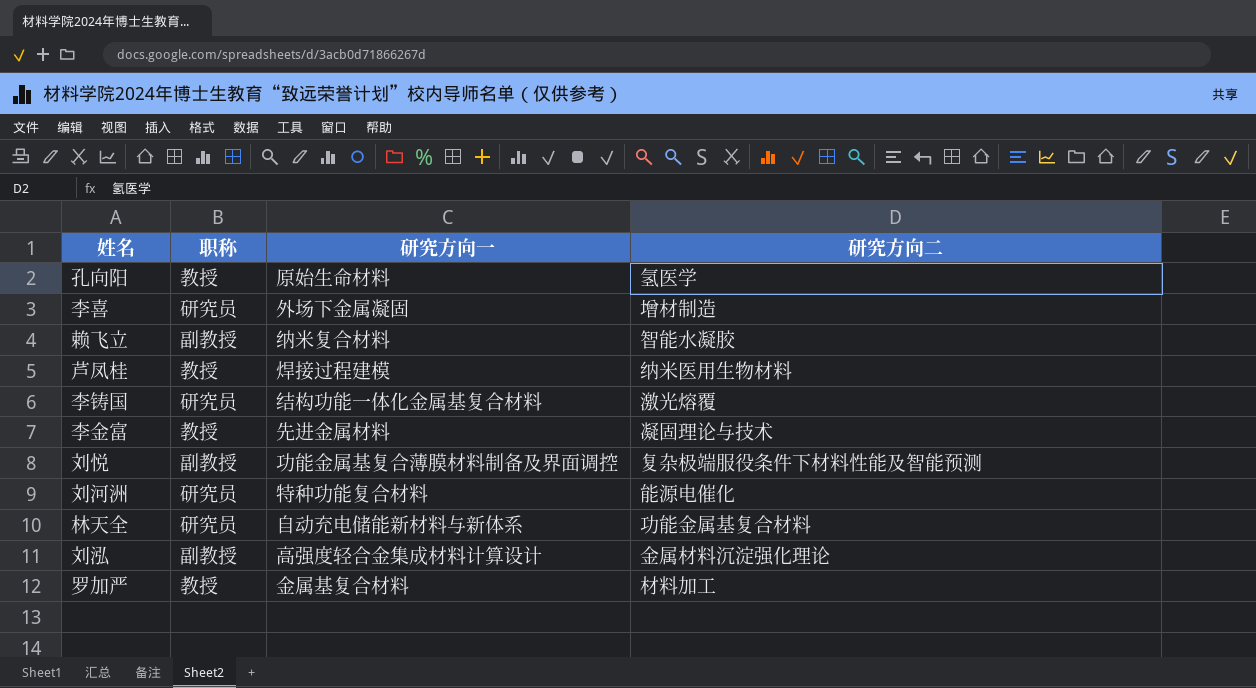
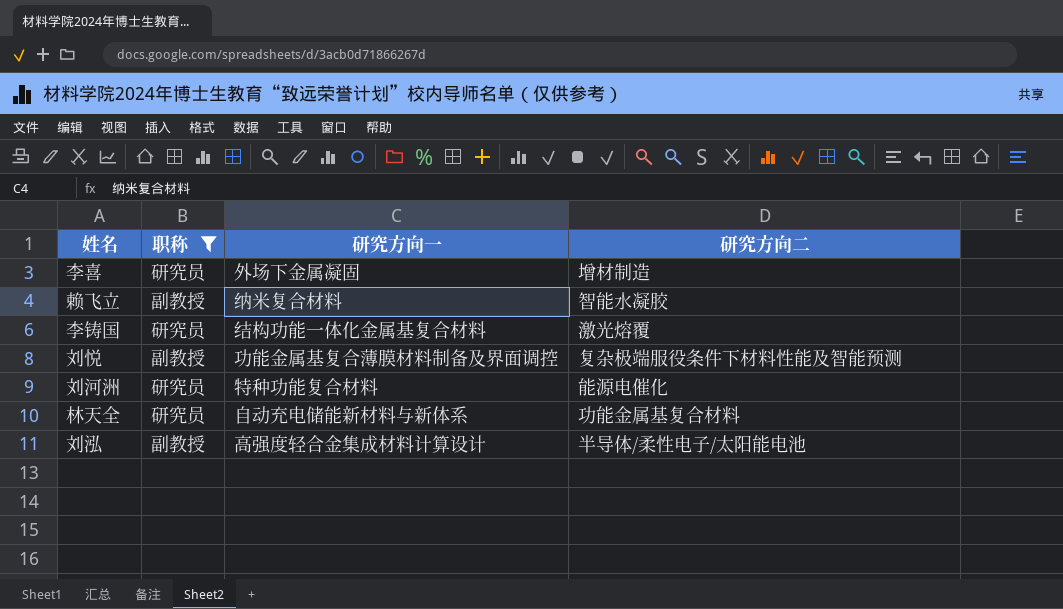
filter: none -> 职称 != 教授
刘泓 | 研究方向二: 金属材料沉淀强化理论 -> 半导体/柔性电子/太阳能电池

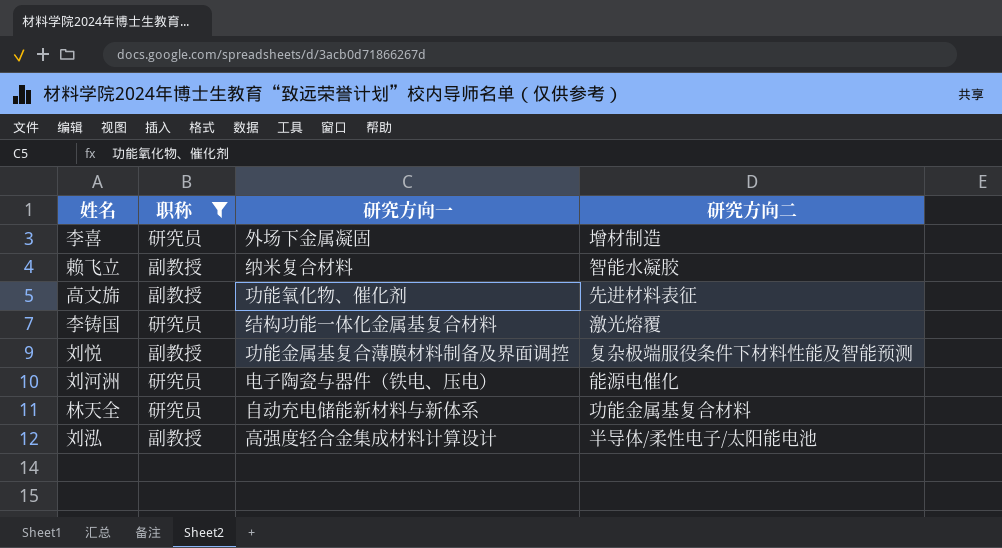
row 高文旆: none -> 副教授 | 功能氧化物、催化剂 | 先进材料表征
刘河洲 | 研究方向一: 特种功能复合材料 -> 电子陶瓷与器件（铁电、压电）

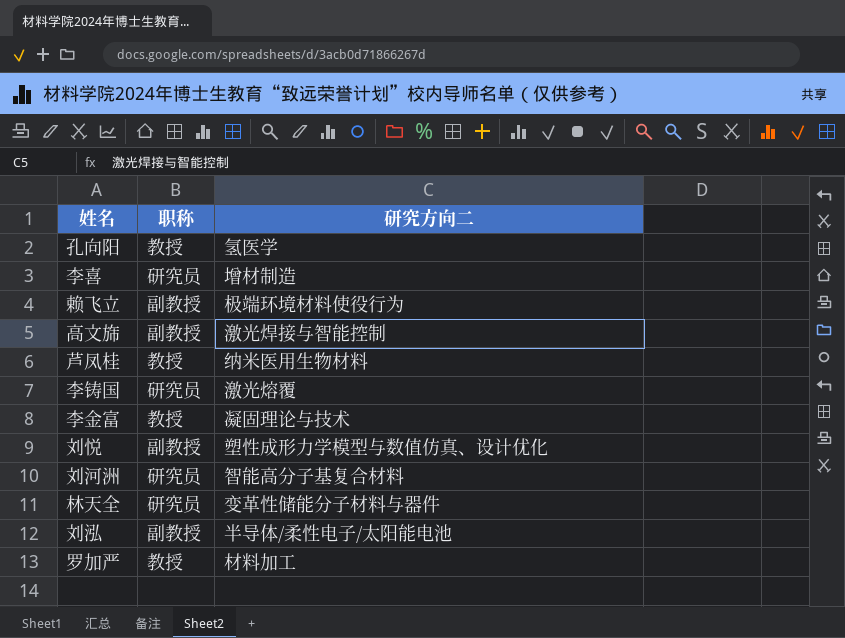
filter: 职称 != 教授 -> none
column 研究方向一 | position: 3 -> none
赖飞立 | 研究方向二: 智能水凝胶 -> 极端环境材料使役行为
高文旆 | 研究方向二: 先进材料表征 -> 激光焊接与智能控制
刘悦 | 研究方向二: 复杂极端服役条件下材料性能及智能预测 -> 塑性成形力学模型与数值仿真、设计优化
刘河洲 | 研究方向二: 能源电催化 -> 智能高分子基复合材料
林天全 | 研究方向二: 功能金属基复合材料 -> 变革性储能分子材料与器件

